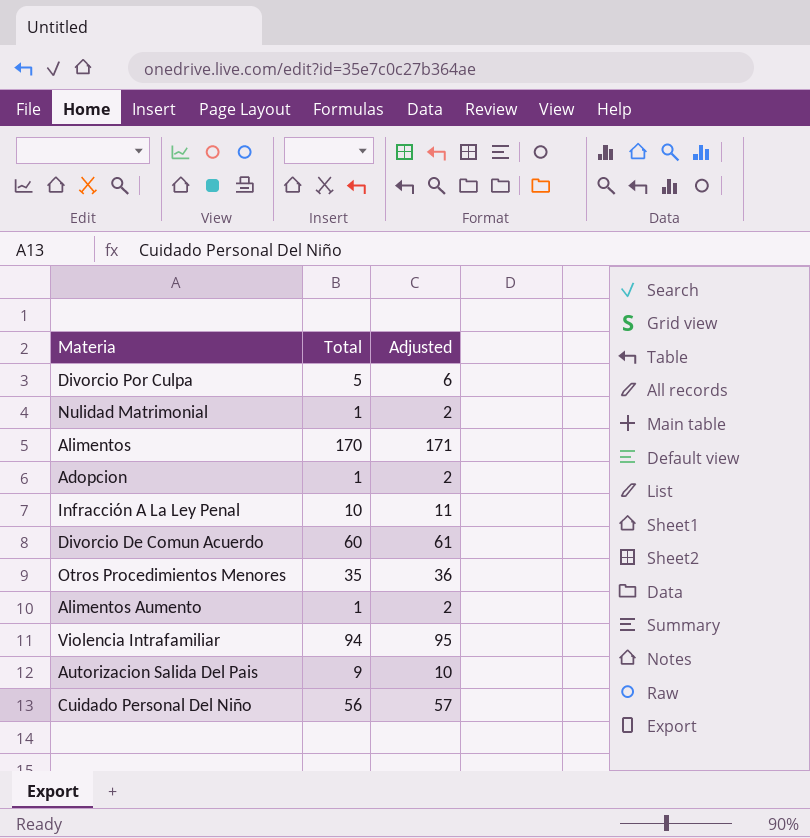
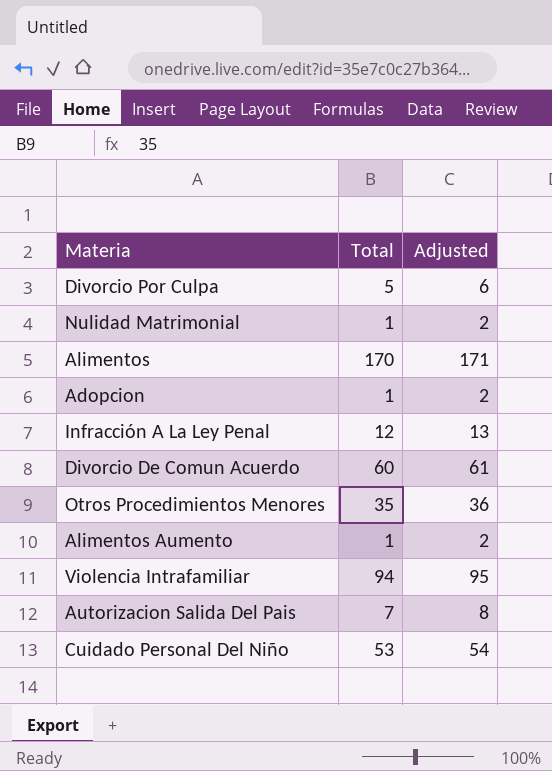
Infracción A La Ley Penal | Total: 10 -> 12
Infracción A La Ley Penal | Adjusted: 11 -> 13
Autorizacion Salida Del Pais | Total: 9 -> 7
Autorizacion Salida Del Pais | Adjusted: 10 -> 8
Cuidado Personal Del Niño | Total: 56 -> 53
Cuidado Personal Del Niño | Adjusted: 57 -> 54

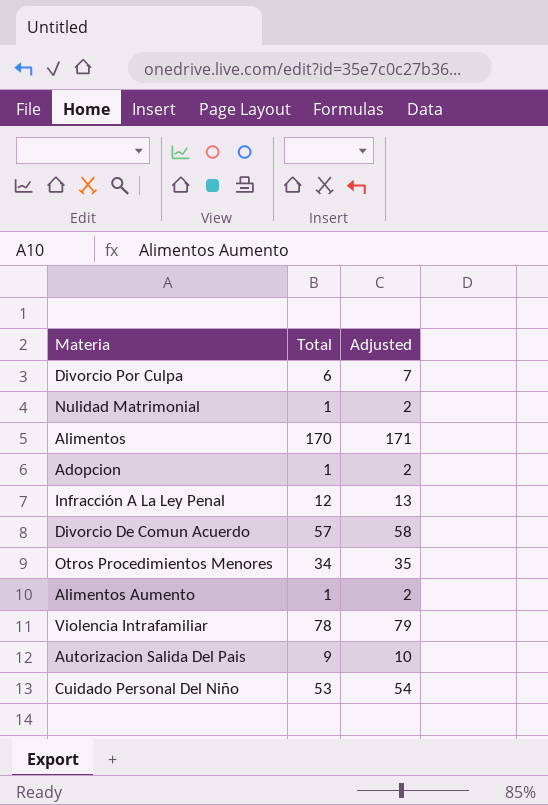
Divorcio Por Culpa | Total: 5 -> 6
Divorcio Por Culpa | Adjusted: 6 -> 7
Divorcio De Comun Acuerdo | Total: 60 -> 57
Divorcio De Comun Acuerdo | Adjusted: 61 -> 58
Otros Procedimientos Menores | Total: 35 -> 34
Otros Procedimientos Menores | Adjusted: 36 -> 35
Violencia Intrafamiliar | Total: 94 -> 78
Violencia Intrafamiliar | Adjusted: 95 -> 79
Autorizacion Salida Del Pais | Total: 7 -> 9
Autorizacion Salida Del Pais | Adjusted: 8 -> 10

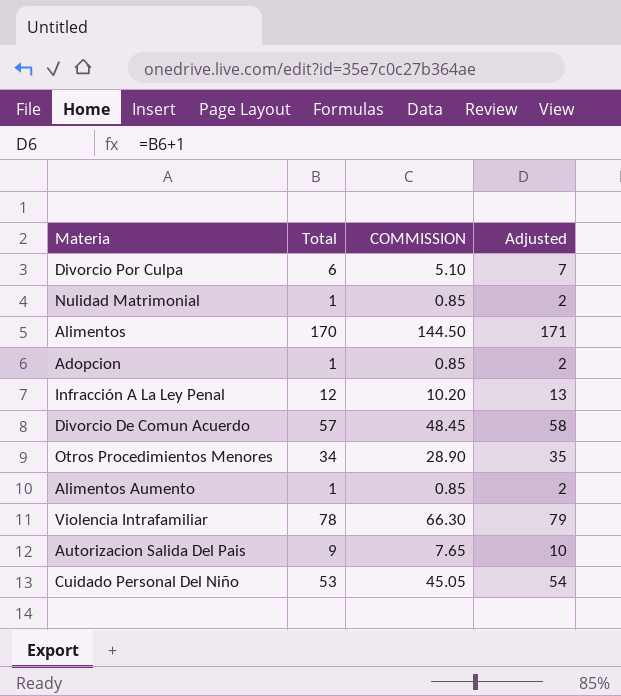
column COMMISSION | formula: none -> [Total] * 0.85

